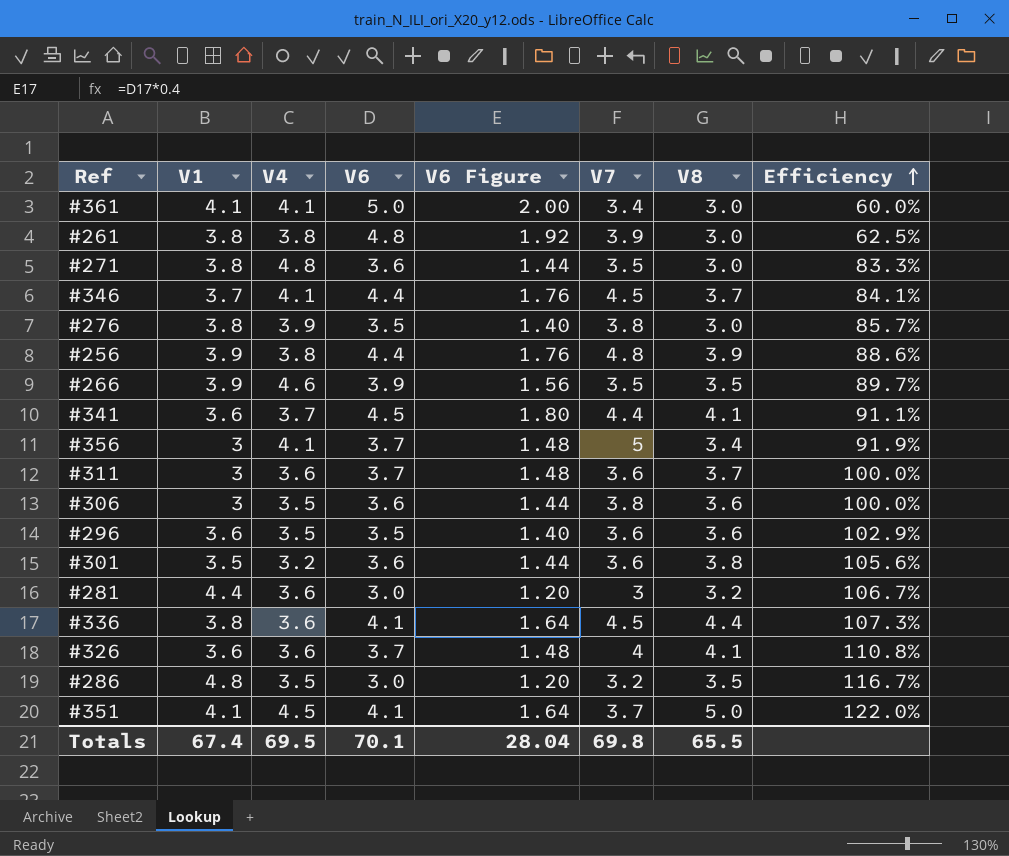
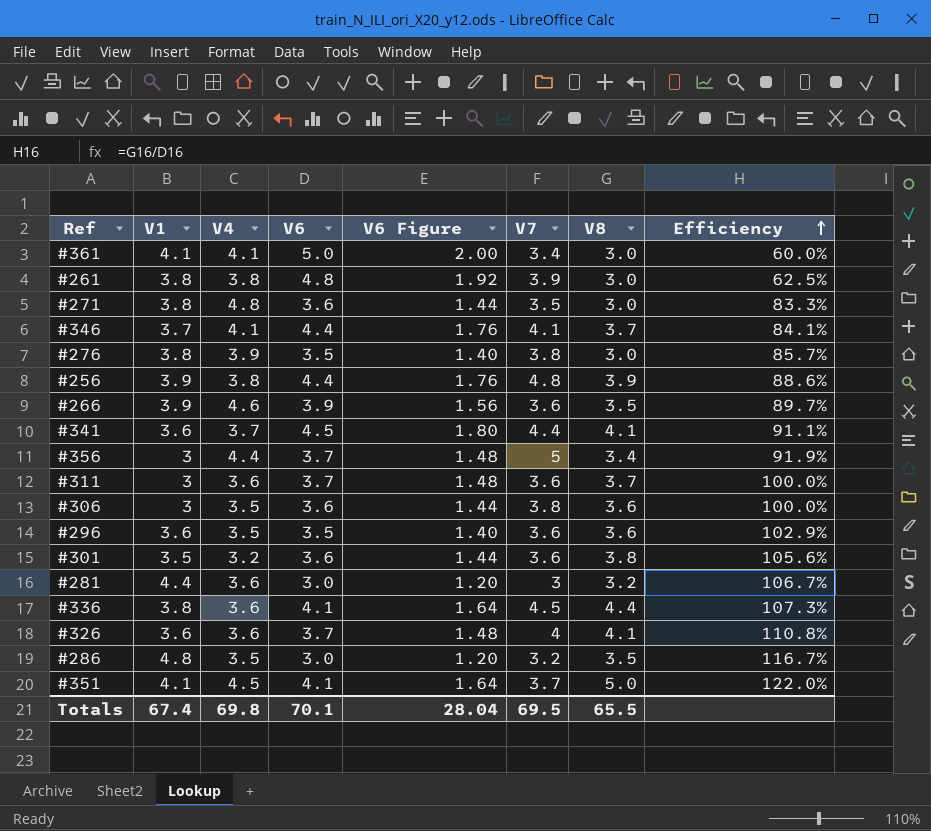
#346 | V7: 4.5 -> 4.1
#266 | V7: 3.5 -> 3.6
#356 | V4: 4.1 -> 4.4
Totals | V4: 69.5 -> 69.8
Totals | V7: 69.8 -> 69.5

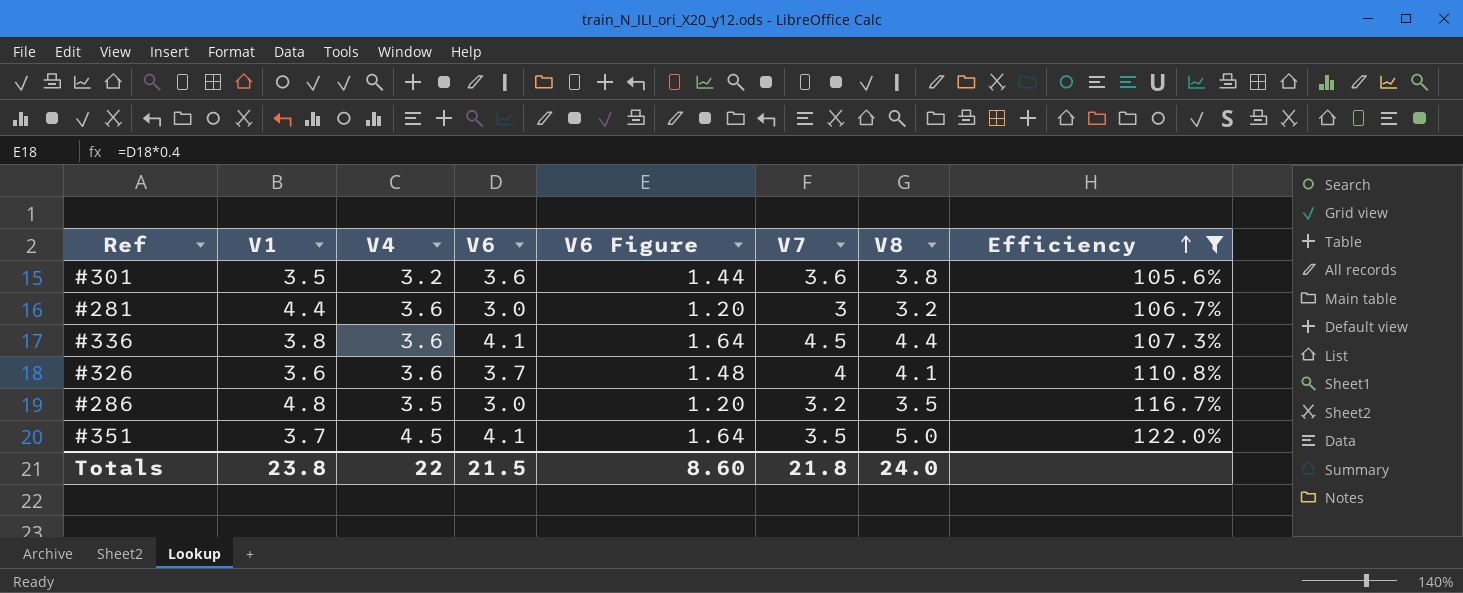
filter: none -> Efficiency >= 105.6%
#351 | V1: 4.1 -> 3.7
#351 | V7: 3.7 -> 3.5
Totals | V1: 67.4 -> 23.8
Totals | V4: 69.8 -> 22
Totals | V6: 70.1 -> 21.5
Totals | V6 Figure: 28.04 -> 8.60
Totals | V7: 69.5 -> 21.8
Totals | V8: 65.5 -> 24.0

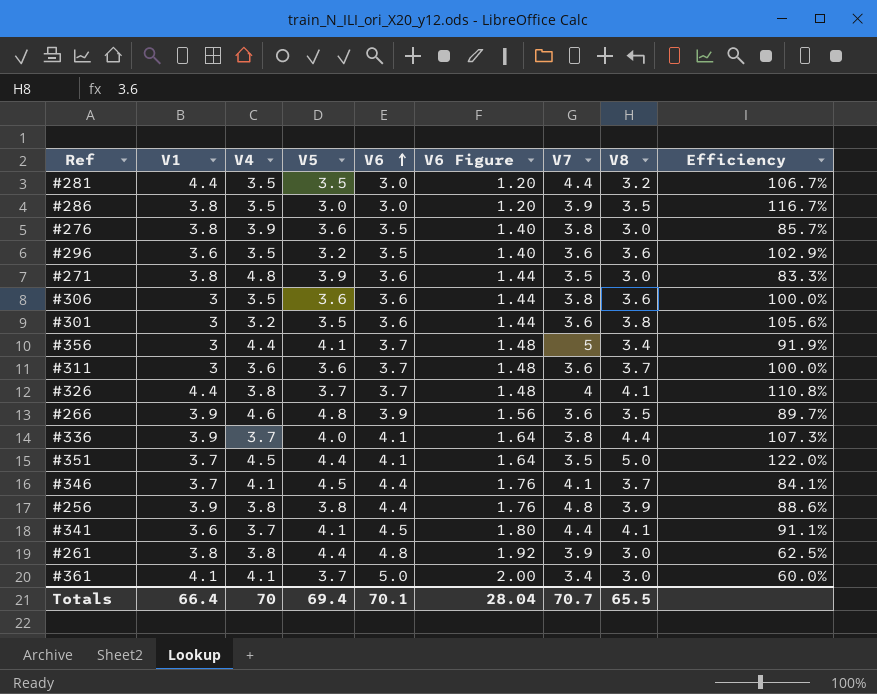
filter: Efficiency >= 105.6% -> none
row order: Efficiency ascending -> V6 ascending
column V5 | position: none -> 4
#281 | V4: 3.6 -> 3.5
#281 | V7: 3 -> 4.4
#286 | V1: 4.8 -> 3.8
#286 | V7: 3.2 -> 3.9
#301 | V1: 3.5 -> 3
#326 | V1: 3.6 -> 4.4
#326 | V4: 3.6 -> 3.8
#336 | V1: 3.8 -> 3.9
#336 | V4: 3.6 -> 3.7
#336 | V7: 4.5 -> 3.8
Totals | V1: 23.8 -> 66.4
Totals | V4: 22 -> 70
Totals | V6: 21.5 -> 70.1
Totals | V6 Figure: 8.60 -> 28.04
Totals | V7: 21.8 -> 70.7
Totals | V8: 24.0 -> 65.5

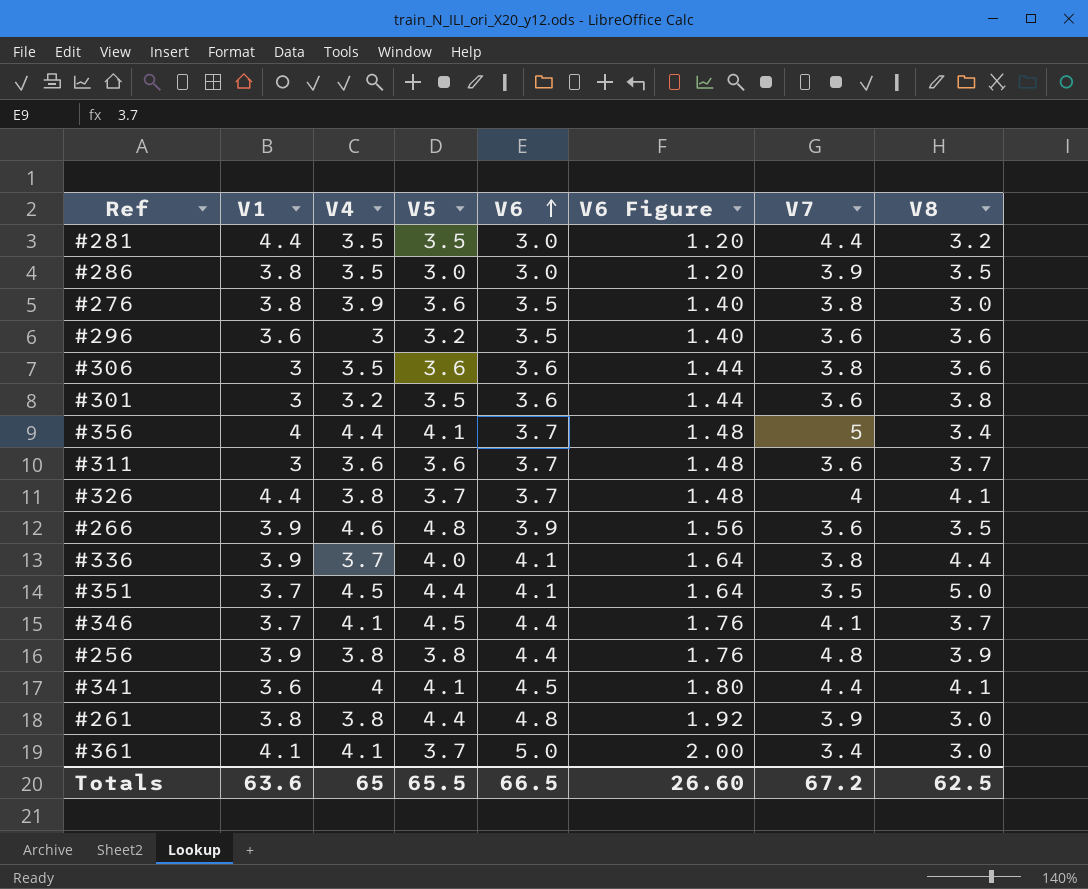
column Efficiency | formula: [V8] / [V6] -> none
row #271: 3.8 | 4.8 | 3.9 | 3.6 | 1.44 | 3.5 | 3.0 | 83.3% -> none
#296 | V4: 3.5 -> 3
#356 | V1: 3 -> 4
#341 | V4: 3.7 -> 4
Totals | V1: 66.4 -> 63.6
Totals | V4: 70 -> 65
Totals | V5: 69.4 -> 65.5
Totals | V6: 70.1 -> 66.5
Totals | V6 Figure: 28.04 -> 26.60
Totals | V7: 70.7 -> 67.2
Totals | V8: 65.5 -> 62.5

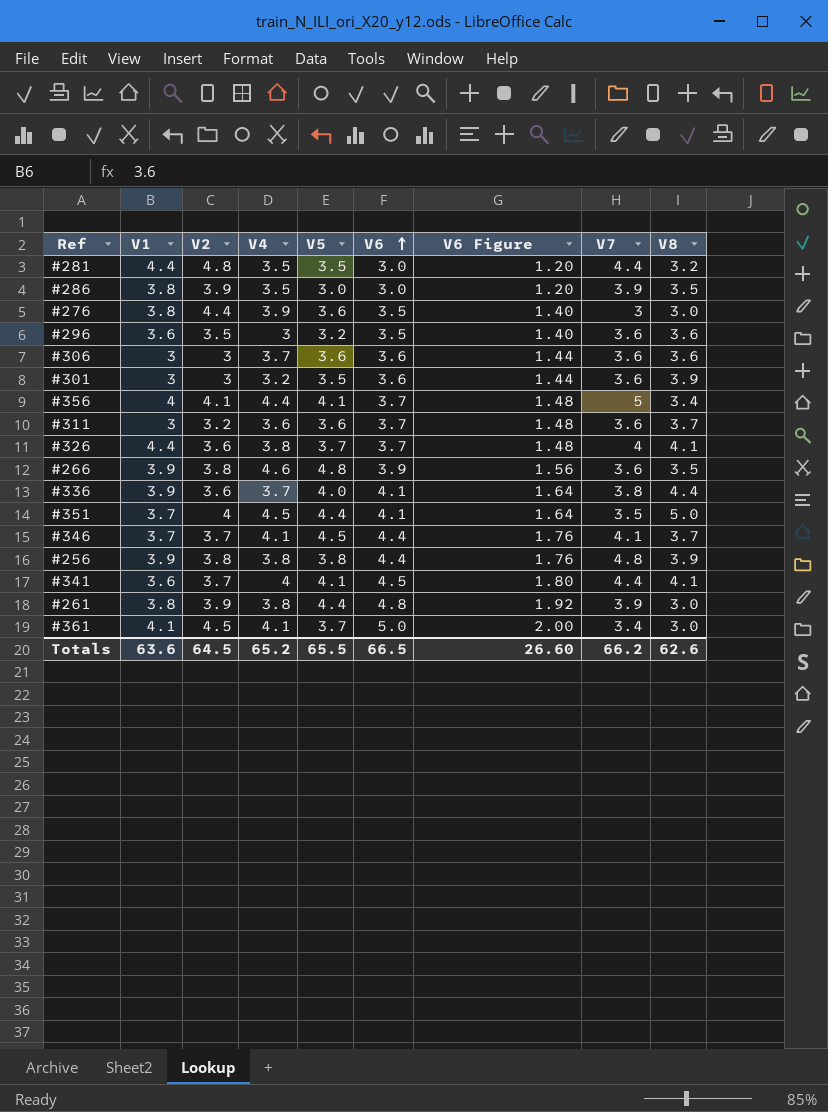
column V2 | position: none -> 3
#276 | V7: 3.8 -> 3
#306 | V4: 3.5 -> 3.7
#306 | V7: 3.8 -> 3.6
#301 | V8: 3.8 -> 3.9
Totals | V4: 65 -> 65.2
Totals | V7: 67.2 -> 66.2
Totals | V8: 62.5 -> 62.6

